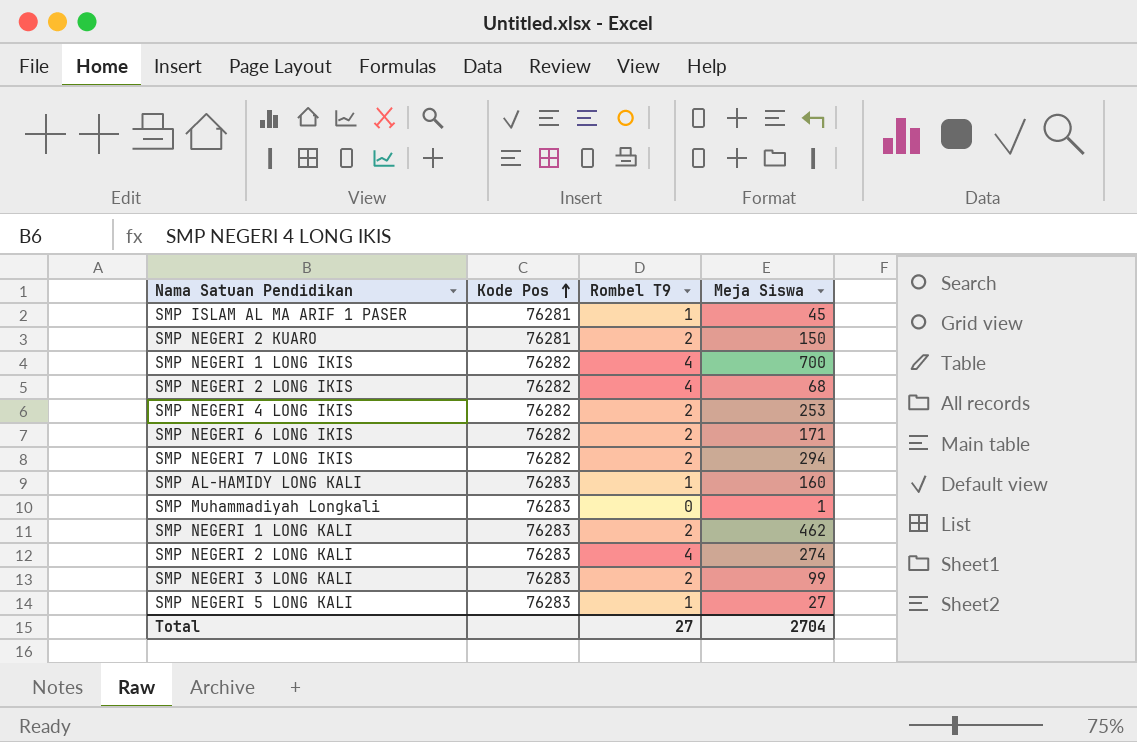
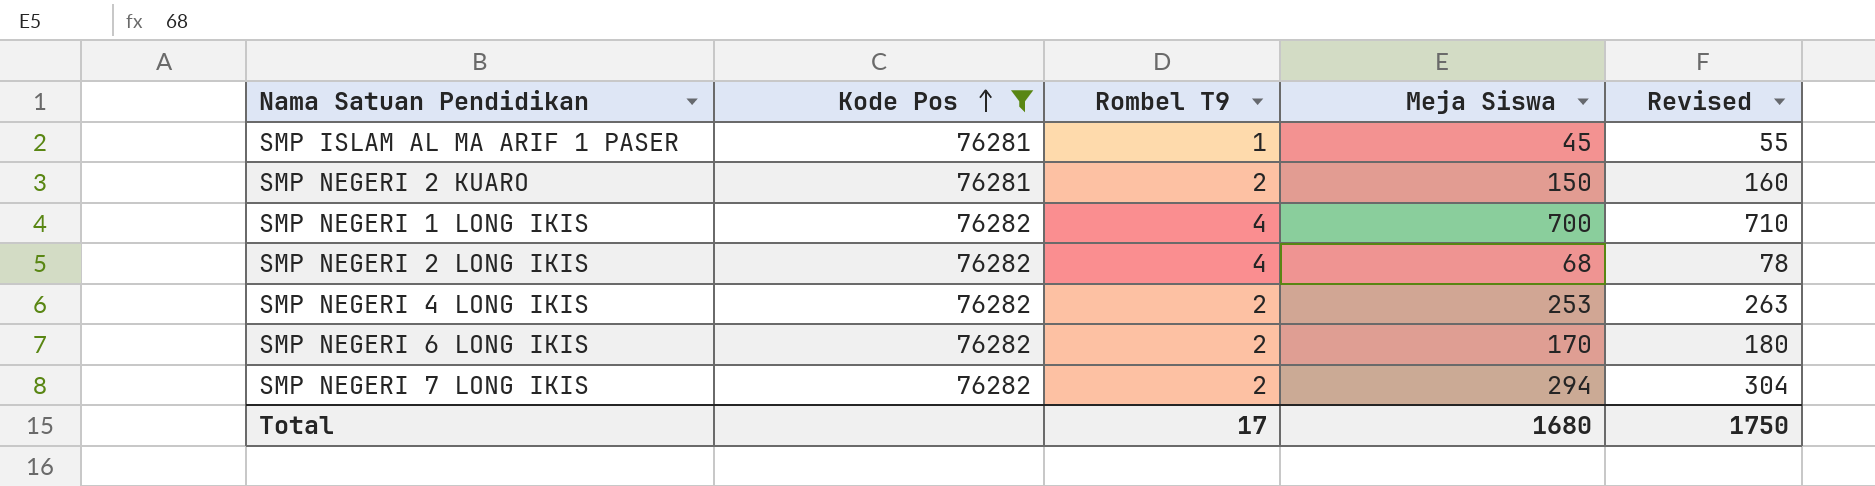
filter: none -> Kode Pos != 76283
column Revised | formula: none -> [Meja Siswa] + 10
SMP NEGERI 6 LONG IKIS | Meja Siswa: 171 -> 170
Total | Rombel T9: 27 -> 17
Total | Meja Siswa: 2704 -> 1680

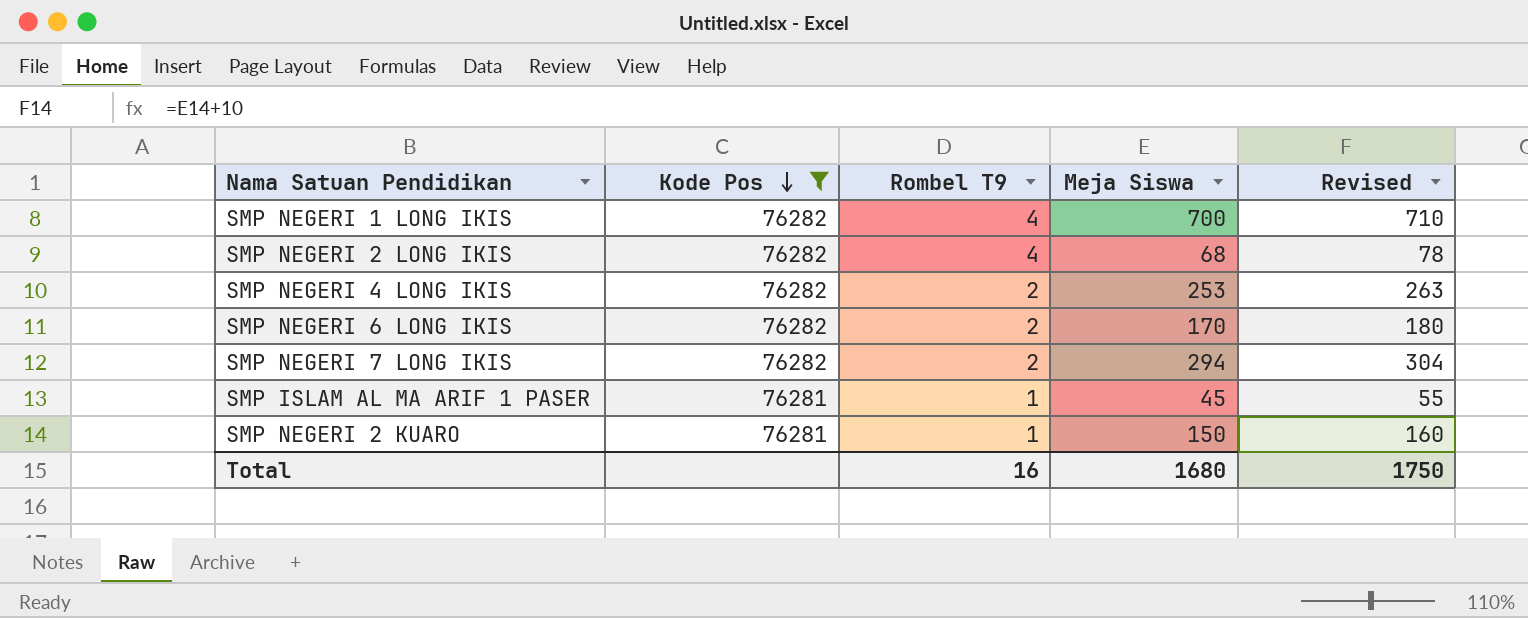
row order: Kode Pos ascending -> Kode Pos descending
SMP NEGERI 2 KUARO | Rombel T9: 2 -> 1
Total | Rombel T9: 17 -> 16

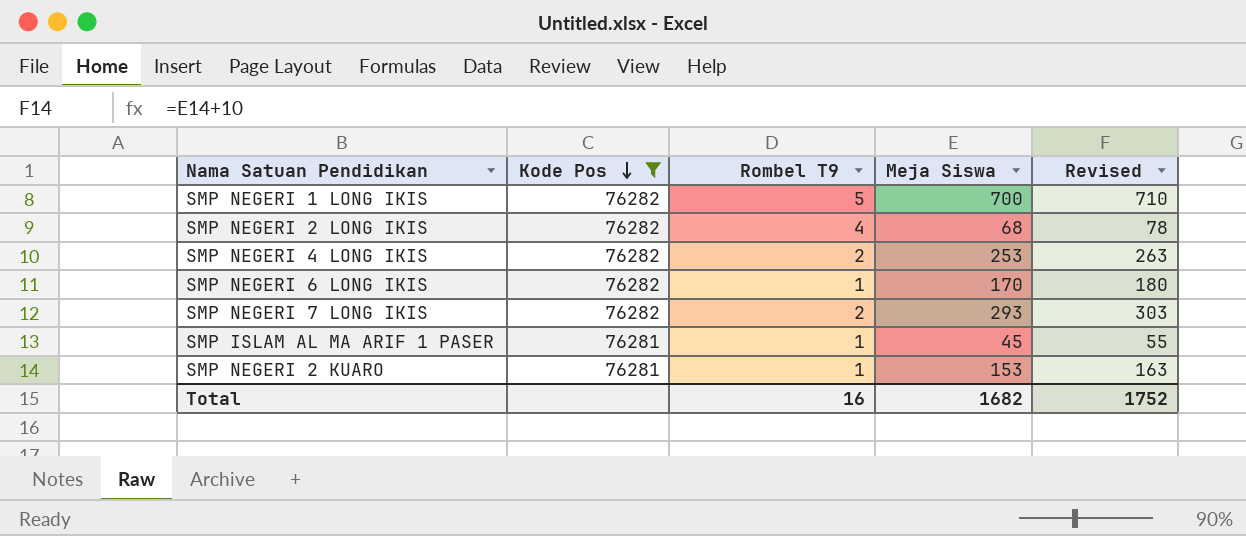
SMP NEGERI 1 LONG IKIS | Rombel T9: 4 -> 5
SMP NEGERI 6 LONG IKIS | Rombel T9: 2 -> 1
SMP NEGERI 7 LONG IKIS | Meja Siswa: 294 -> 293
SMP NEGERI 7 LONG IKIS | Revised: 304 -> 303
SMP NEGERI 2 KUARO | Meja Siswa: 150 -> 153
SMP NEGERI 2 KUARO | Revised: 160 -> 163
Total | Meja Siswa: 1680 -> 1682
Total | Revised: 1750 -> 1752

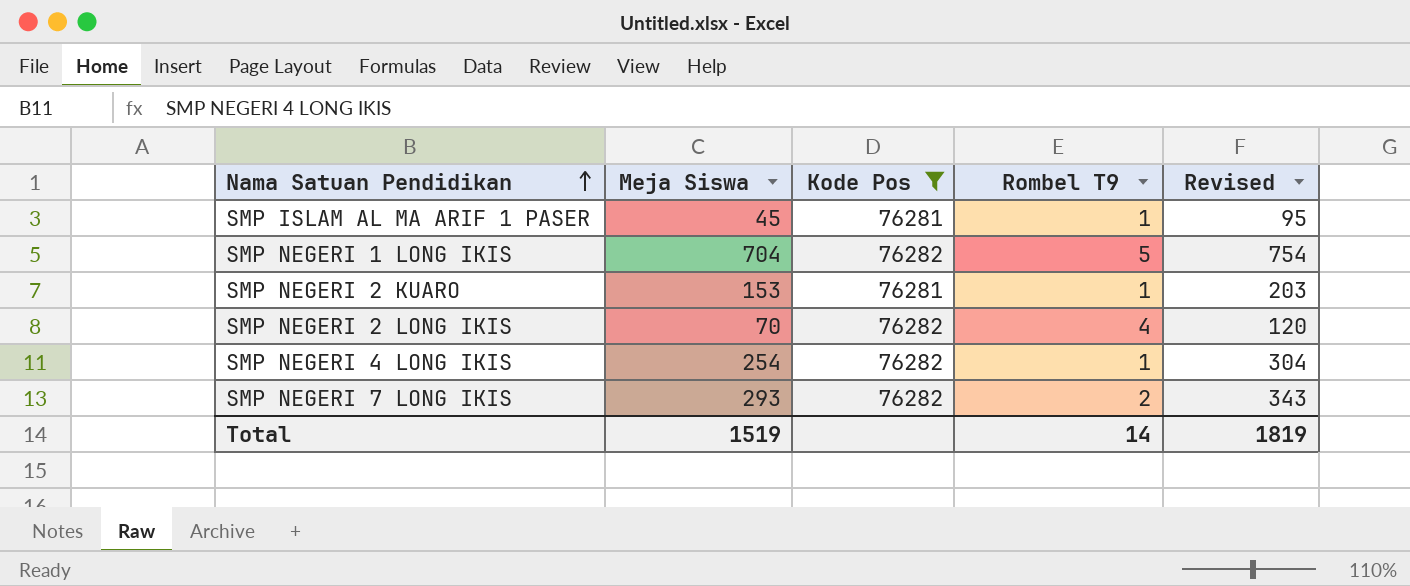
row order: Kode Pos descending -> Nama Satuan Pendidikan ascending
column Meja Siswa | position: 4 -> 2
column Revised | formula: [Meja Siswa] + 10 -> [Meja Siswa] + 50
row SMP NEGERI 6 LONG IKIS: 76282 | 1 | 170 | 180 -> none
SMP NEGERI 1 LONG IKIS | Meja Siswa: 700 -> 704
SMP NEGERI 2 LONG IKIS | Meja Siswa: 68 -> 70
SMP NEGERI 4 LONG IKIS | Meja Siswa: 253 -> 254
SMP NEGERI 4 LONG IKIS | Rombel T9: 2 -> 1
Total | Meja Siswa: 1682 -> 1519
Total | Rombel T9: 16 -> 14
Total | Revised: 1752 -> 1819

